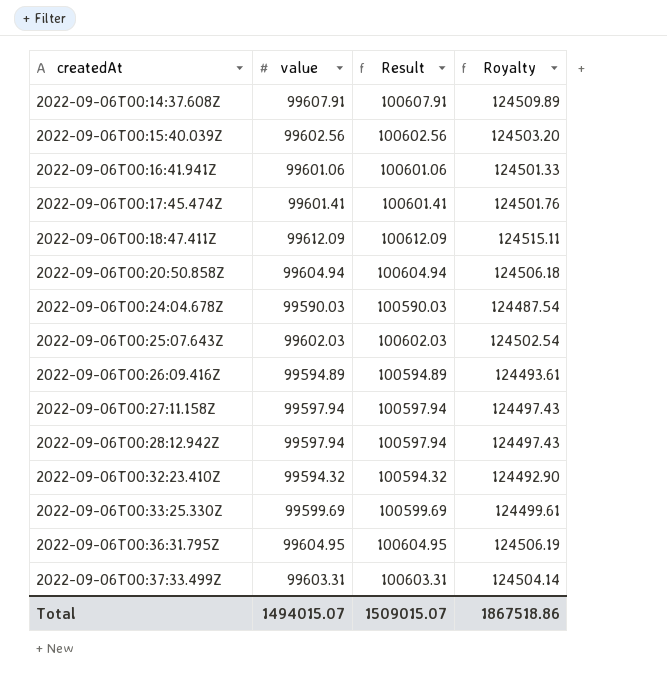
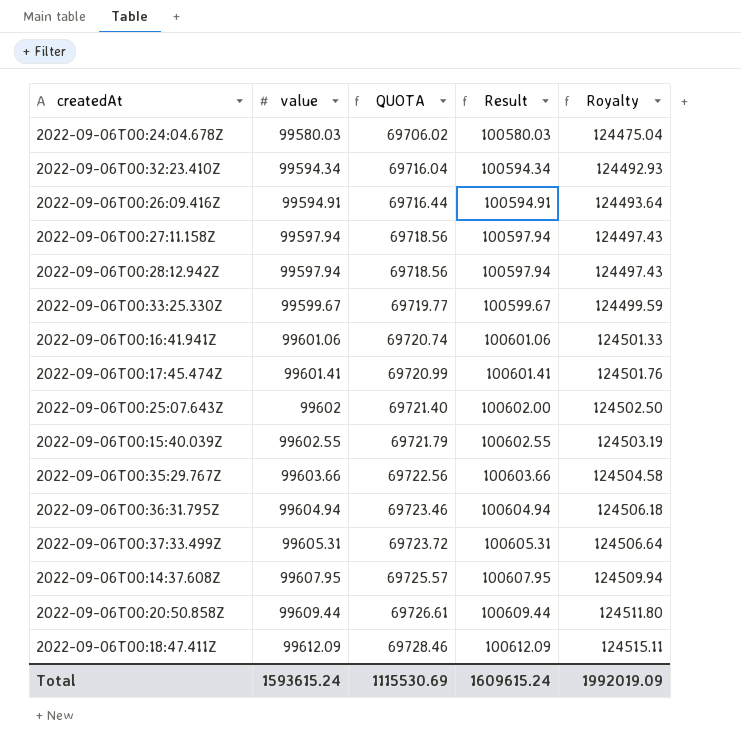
row order: createdAt ascending -> value ascending
column QUOTA | formula: none -> [value] * 0.7
2022-09-06T00:24:04.678Z | value: 99590.03 -> 99580.03
2022-09-06T00:24:04.678Z | Result: 100590.03 -> 100580.03
2022-09-06T00:24:04.678Z | Royalty: 124487.54 -> 124475.04
2022-09-06T00:32:23.410Z | value: 99594.32 -> 99594.34
2022-09-06T00:32:23.410Z | Result: 100594.32 -> 100594.34
2022-09-06T00:32:23.410Z | Royalty: 124492.90 -> 124492.93
2022-09-06T00:26:09.416Z | value: 99594.89 -> 99594.91
2022-09-06T00:26:09.416Z | Result: 100594.89 -> 100594.91
2022-09-06T00:26:09.416Z | Royalty: 124493.61 -> 124493.64
2022-09-06T00:33:25.330Z | value: 99599.69 -> 99599.67
2022-09-06T00:33:25.330Z | Result: 100599.69 -> 100599.67
2022-09-06T00:33:25.330Z | Royalty: 124499.61 -> 124499.59
2022-09-06T00:25:07.643Z | value: 99602.03 -> 99602
2022-09-06T00:25:07.643Z | Result: 100602.03 -> 100602.00
2022-09-06T00:25:07.643Z | Royalty: 124502.54 -> 124502.50
2022-09-06T00:15:40.039Z | value: 99602.56 -> 99602.55
2022-09-06T00:15:40.039Z | Result: 100602.56 -> 100602.55
2022-09-06T00:15:40.039Z | Royalty: 124503.20 -> 124503.19
row 2022-09-06T00:35:29.767Z: none -> 99603.66 | 69722.56 | 100603.66 | 124504.58
2022-09-06T00:36:31.795Z | value: 99604.95 -> 99604.94
2022-09-06T00:36:31.795Z | Result: 100604.95 -> 100604.94
2022-09-06T00:36:31.795Z | Royalty: 124506.19 -> 124506.18
2022-09-06T00:37:33.499Z | value: 99603.31 -> 99605.31
2022-09-06T00:37:33.499Z | Result: 100603.31 -> 100605.31
2022-09-06T00:37:33.499Z | Royalty: 124504.14 -> 124506.64
2022-09-06T00:14:37.608Z | value: 99607.91 -> 99607.95
2022-09-06T00:14:37.608Z | Result: 100607.91 -> 100607.95
2022-09-06T00:14:37.608Z | Royalty: 124509.89 -> 124509.94
2022-09-06T00:20:50.858Z | value: 99604.94 -> 99609.44
2022-09-06T00:20:50.858Z | Result: 100604.94 -> 100609.44
2022-09-06T00:20:50.858Z | Royalty: 124506.18 -> 124511.80
Total | value: 1494015.07 -> 1593615.24
Total | Result: 1509015.07 -> 1609615.24
Total | Royalty: 1867518.86 -> 1992019.09

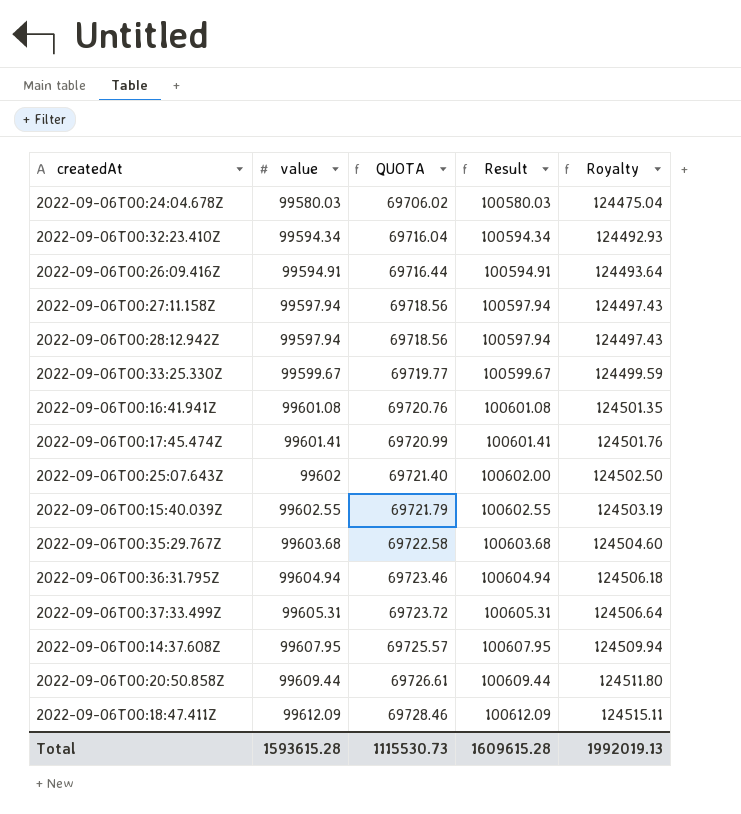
2022-09-06T00:16:41.941Z | value: 99601.06 -> 99601.08
2022-09-06T00:16:41.941Z | QUOTA: 69720.74 -> 69720.76
2022-09-06T00:16:41.941Z | Result: 100601.06 -> 100601.08
2022-09-06T00:16:41.941Z | Royalty: 124501.33 -> 124501.35
2022-09-06T00:35:29.767Z | value: 99603.66 -> 99603.68
2022-09-06T00:35:29.767Z | QUOTA: 69722.56 -> 69722.58
2022-09-06T00:35:29.767Z | Result: 100603.66 -> 100603.68
2022-09-06T00:35:29.767Z | Royalty: 124504.58 -> 124504.60
Total | value: 1593615.24 -> 1593615.28
Total | QUOTA: 1115530.69 -> 1115530.73
Total | Result: 1609615.24 -> 1609615.28
Total | Royalty: 1992019.09 -> 1992019.13

